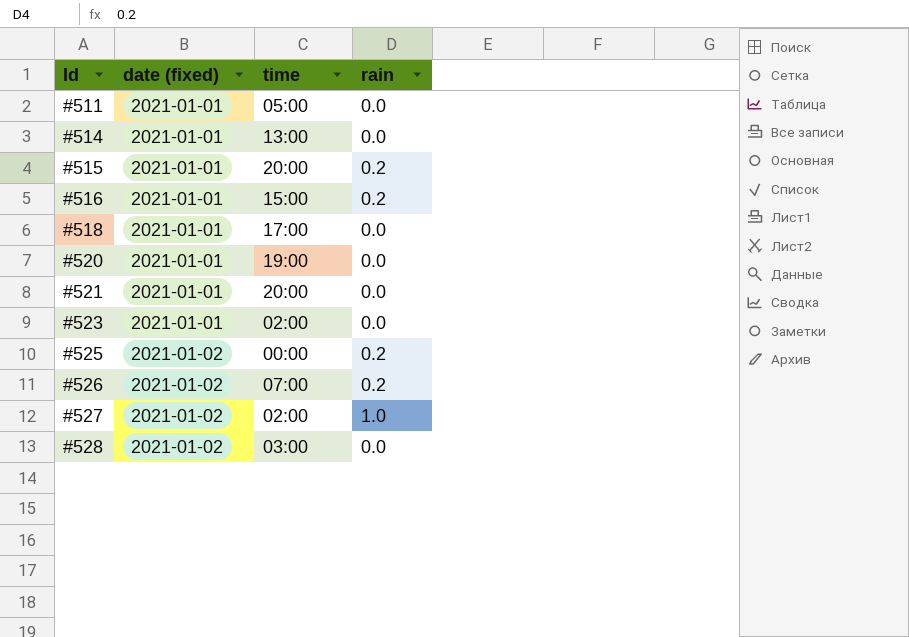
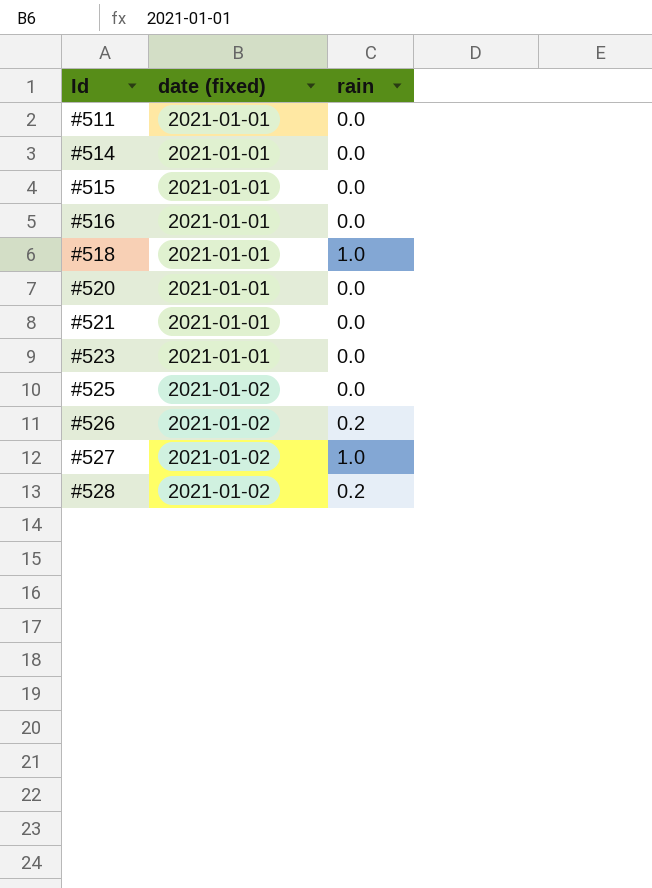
column time | position: 3 -> none
#515 | rain: 0.2 -> 0.0
#516 | rain: 0.2 -> 0.0
#518 | rain: 0.0 -> 1.0
#525 | rain: 0.2 -> 0.0
#528 | rain: 0.0 -> 0.2

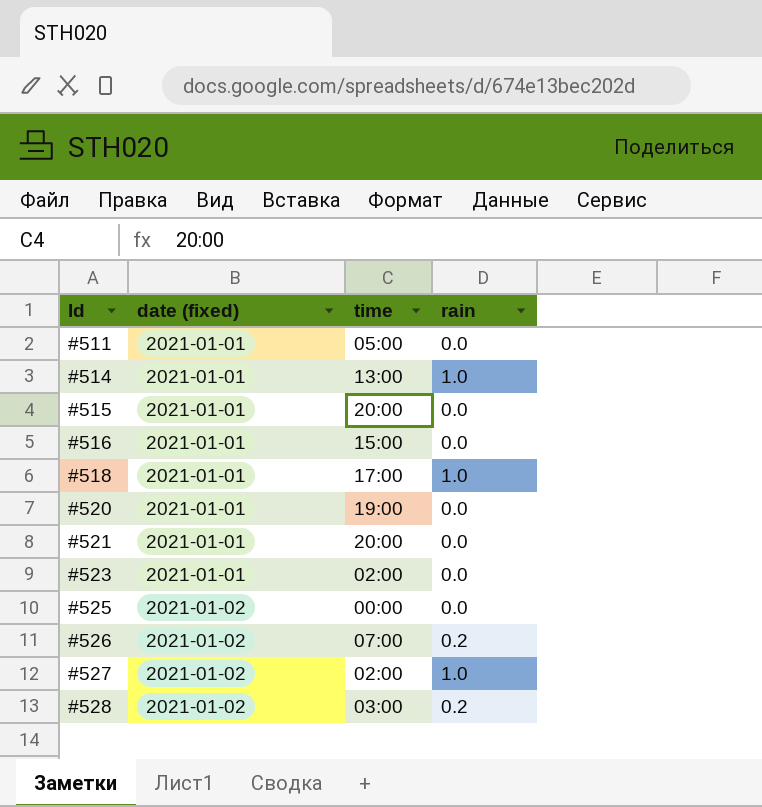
column time | position: none -> 3
#514 | rain: 0.0 -> 1.0

